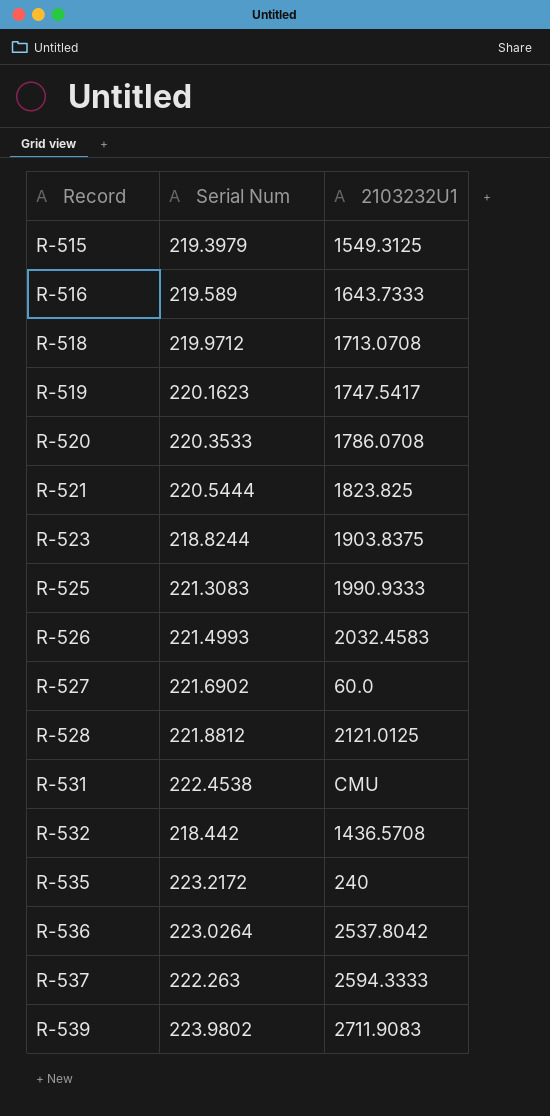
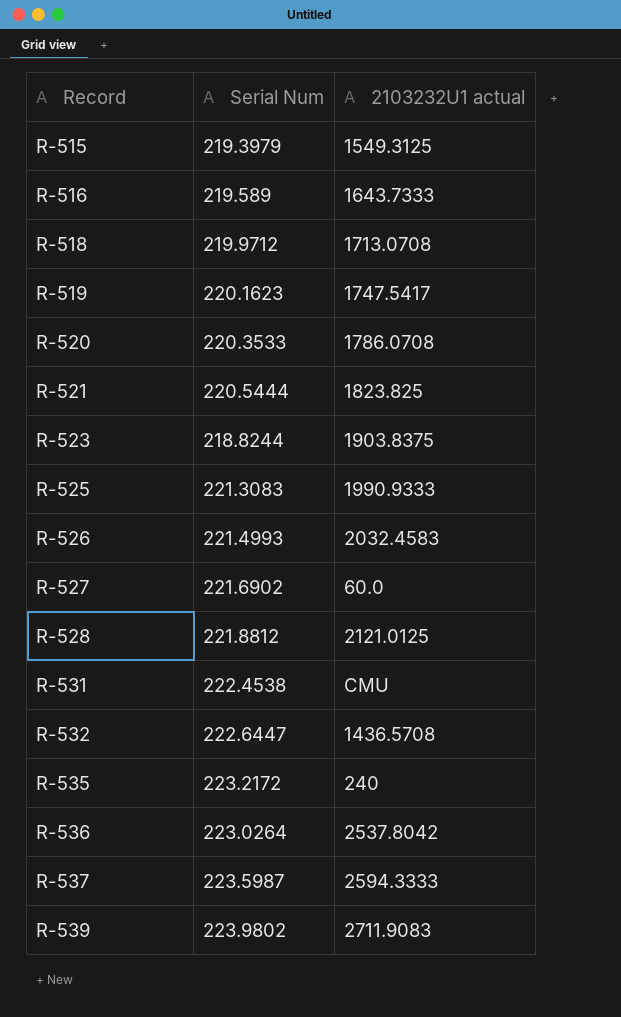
column name: 2103232U1 -> 2103232U1 actual
R-532 | Serial Num: 218.442 -> 222.6447
R-537 | Serial Num: 222.263 -> 223.5987

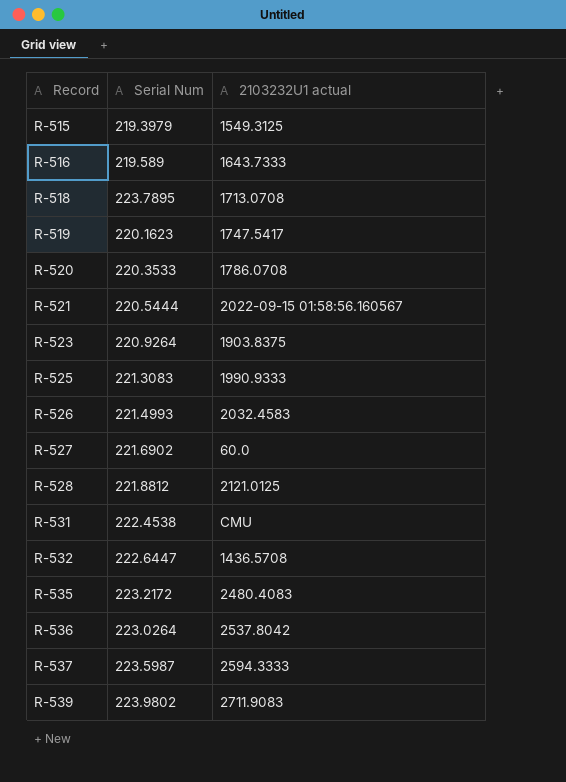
R-518 | Serial Num: 219.9712 -> 223.7895
R-521 | 2103232U1 actual: 1823.825 -> 2022-09-15 01:58:56.160567
R-523 | Serial Num: 218.8244 -> 220.9264
R-535 | 2103232U1 actual: 240 -> 2480.4083

